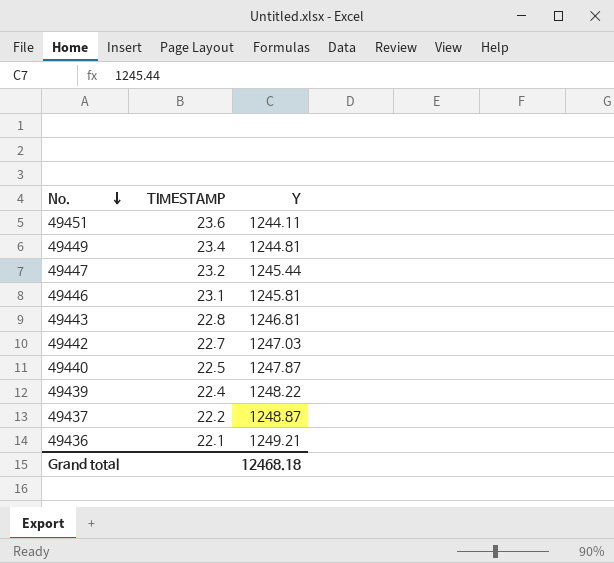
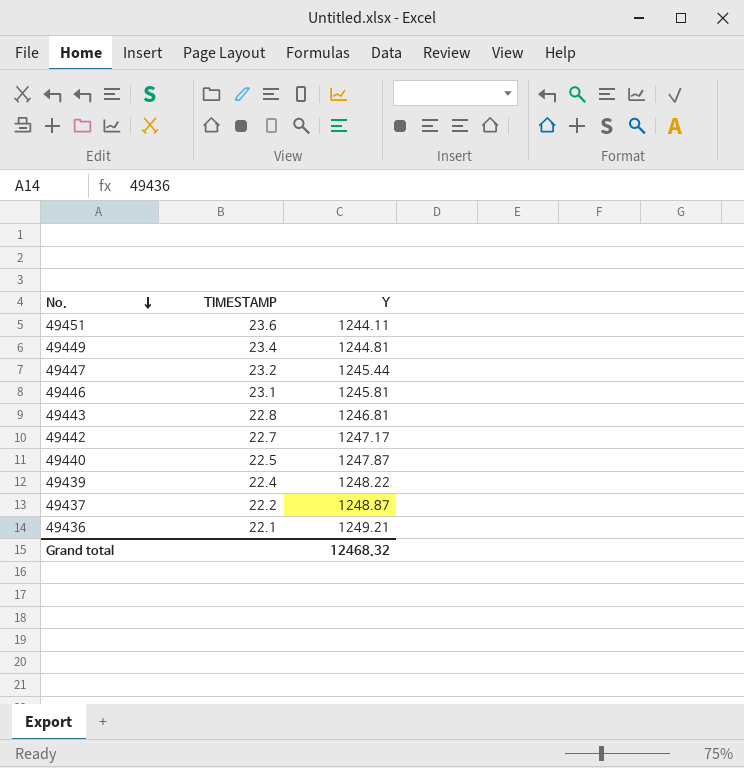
49442 | Y: 1247.03 -> 1247.17
Grand total | Y: 12468.18 -> 12468.32

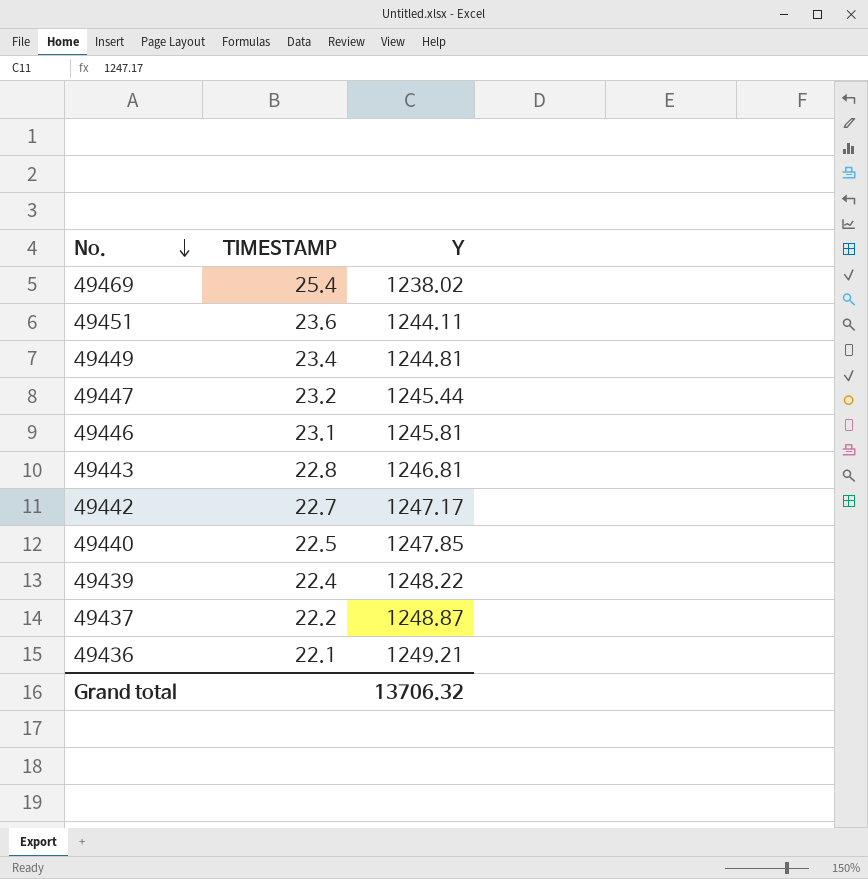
row 49469: none -> 25.4 | 1238.02
49440 | Y: 1247.87 -> 1247.85
Grand total | Y: 12468.32 -> 13706.32

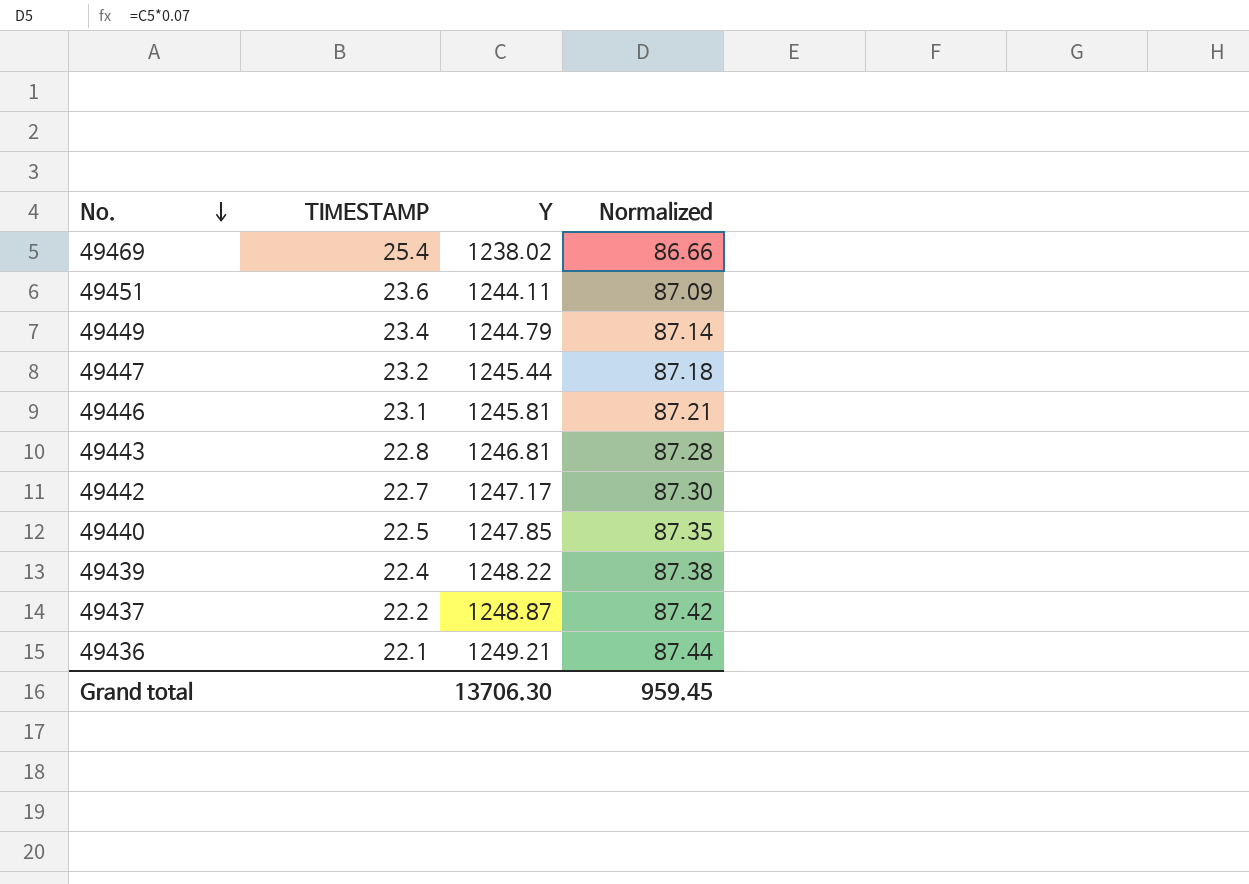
column Normalized | formula: none -> [Y] * 0.07
49449 | Y: 1244.81 -> 1244.79
Grand total | Y: 13706.32 -> 13706.30

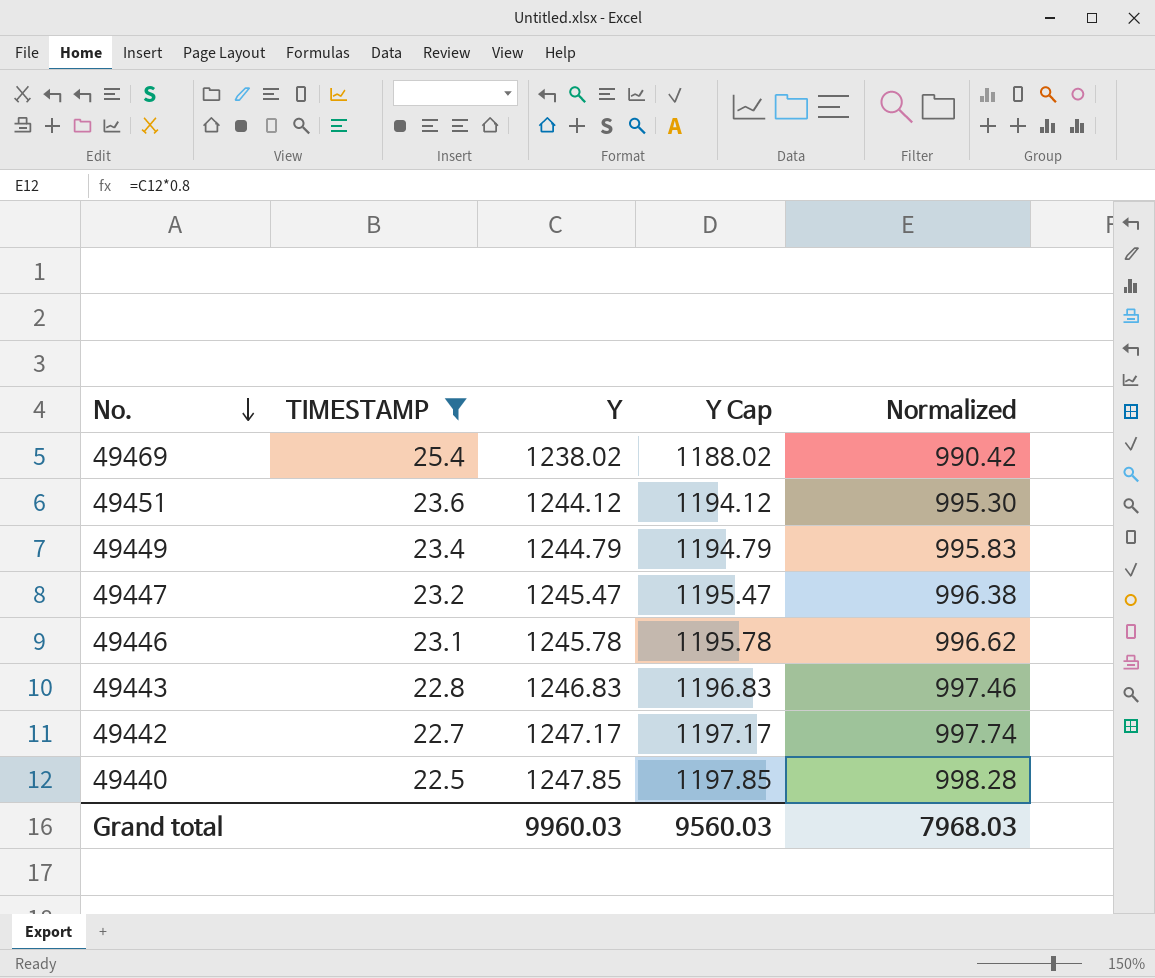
filter: none -> TIMESTAMP >= 22.5
column Y Cap | formula: none -> [Y] - 50
column Normalized | formula: [Y] * 0.07 -> [Y] * 0.8
49451 | Y: 1244.11 -> 1244.12
49447 | Y: 1245.44 -> 1245.47
49446 | Y: 1245.81 -> 1245.78
49443 | Y: 1246.81 -> 1246.83
Grand total | Y: 13706.30 -> 9960.03
Grand total | Normalized: 959.45 -> 7968.03

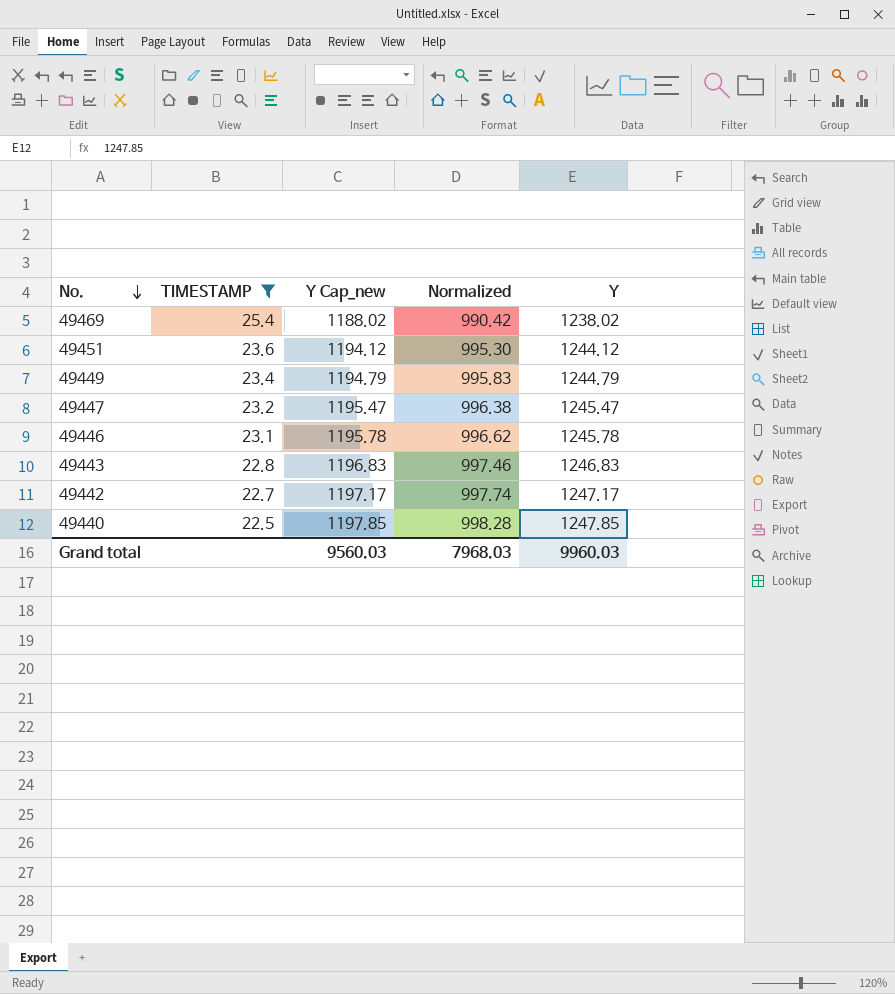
column name: Y Cap -> Y Cap_new
column Y | position: 3 -> 5

